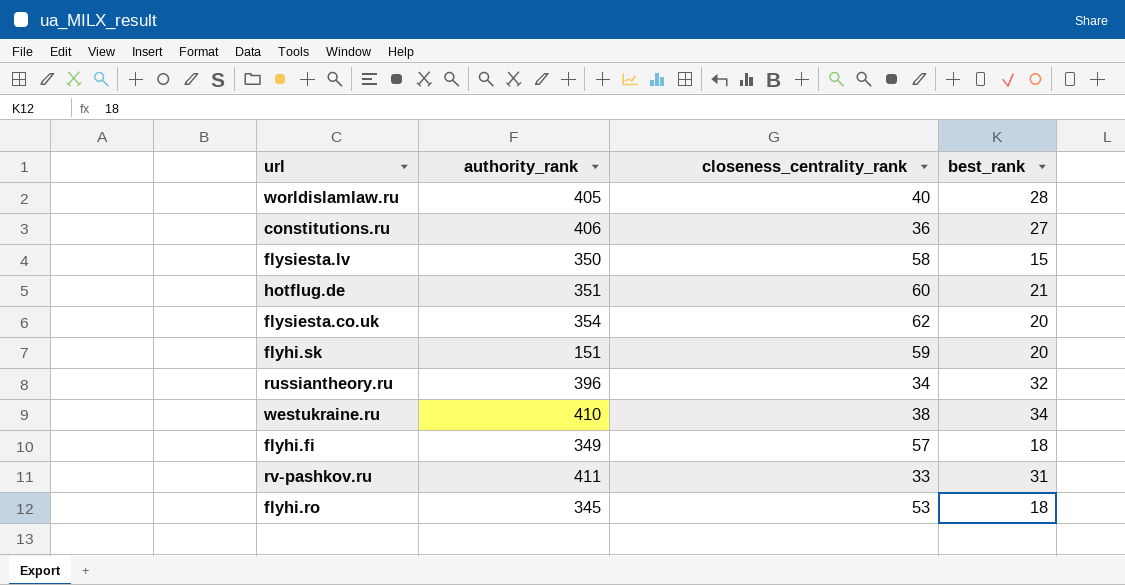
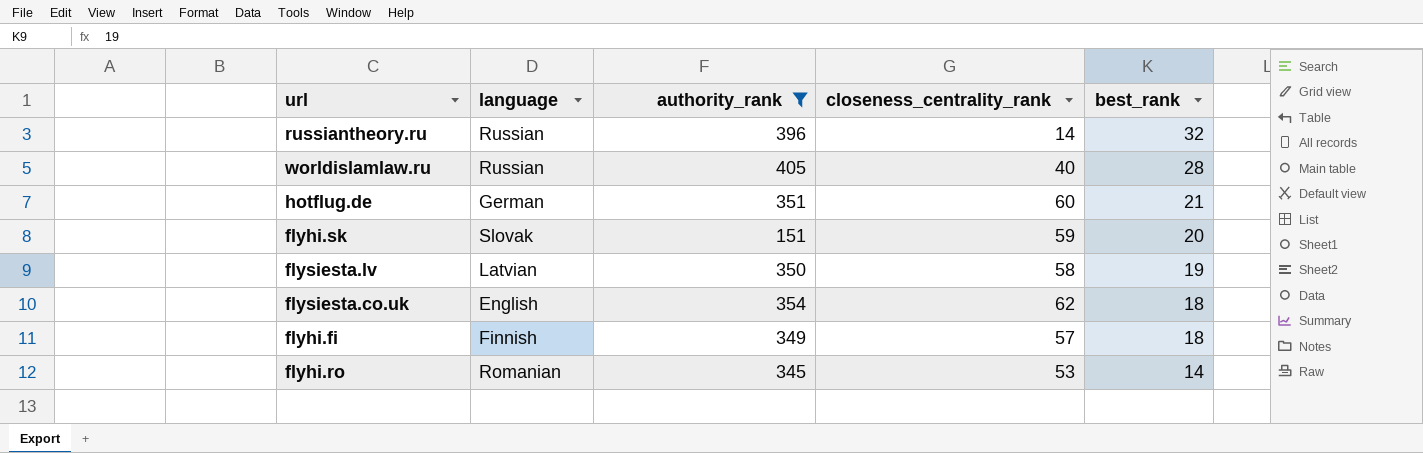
filter: none -> authority_rank <= 405
row order: none -> best_rank descending
column language | position: none -> 2
russiantheory.ru | closeness_centrality_rank: 34 -> 14
flysiesta.lv | best_rank: 15 -> 19
flysiesta.co.uk | best_rank: 20 -> 18
flyhi.ro | best_rank: 18 -> 14

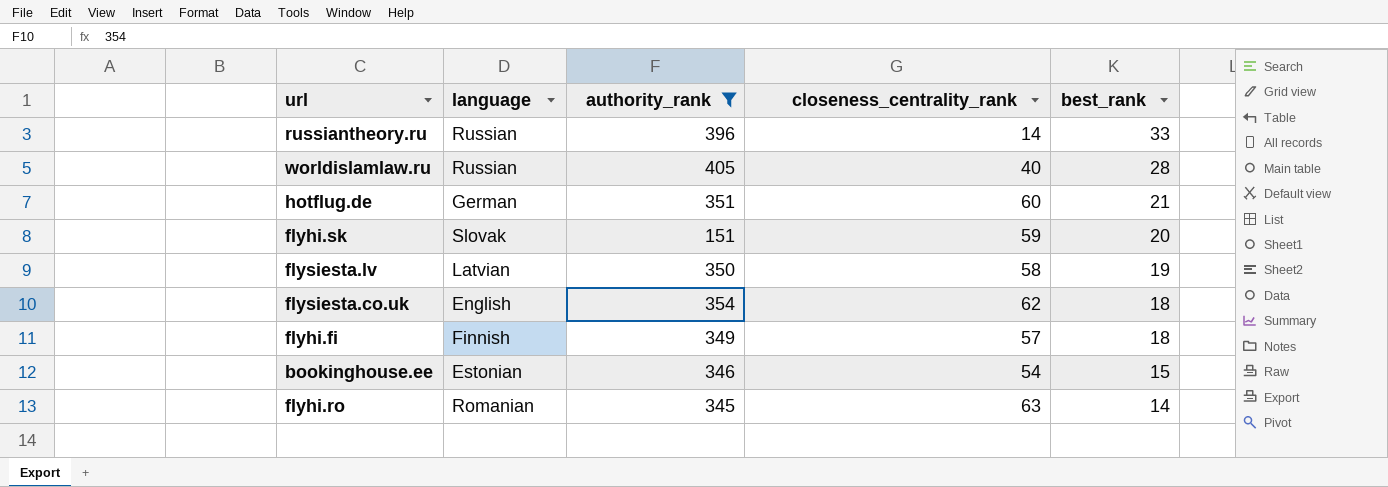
russiantheory.ru | best_rank: 32 -> 33
row bookinghouse.ee: none -> Estonian | 346 | 54 | 15
flyhi.ro | closeness_centrality_rank: 53 -> 63

